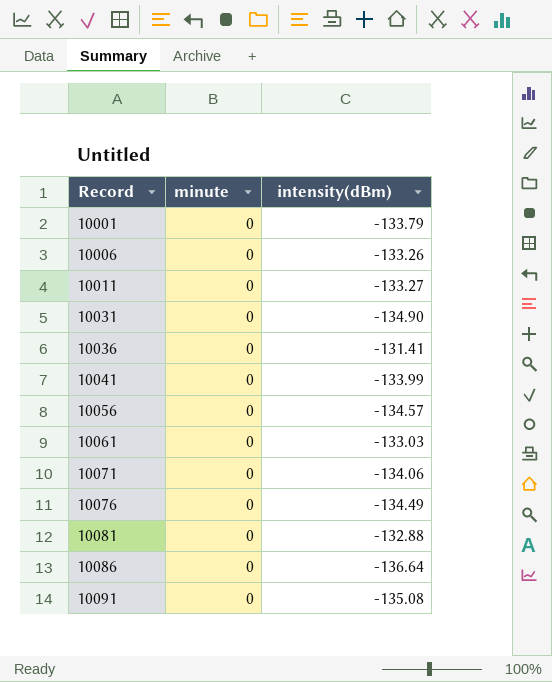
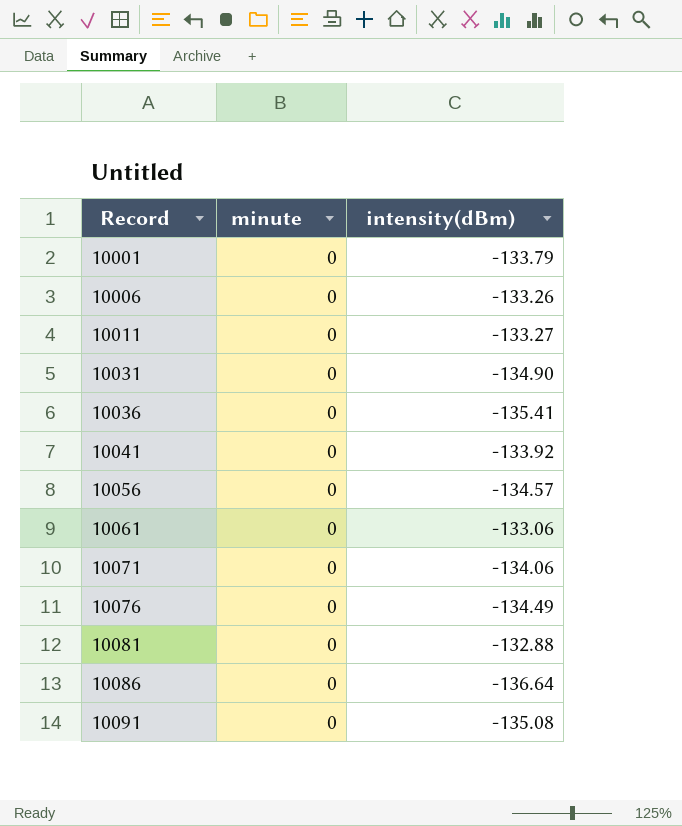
10036 | intensity(dBm): -131.41 -> -135.41
10041 | intensity(dBm): -133.99 -> -133.92
10061 | intensity(dBm): -133.03 -> -133.06

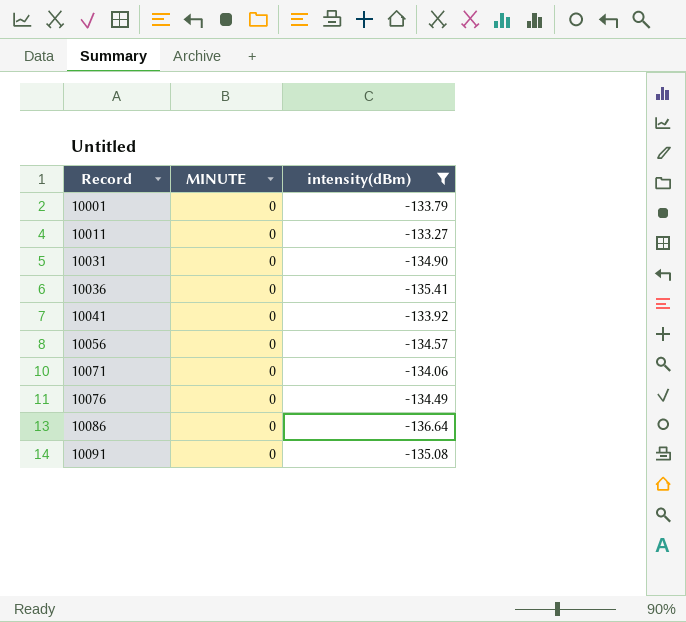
filter: none -> intensity(dBm) <= -133.27
column name: minute -> MINUTE

